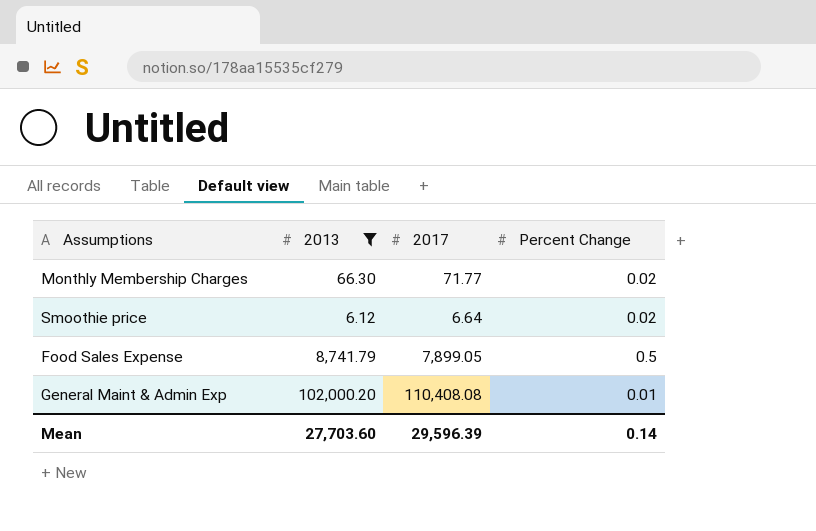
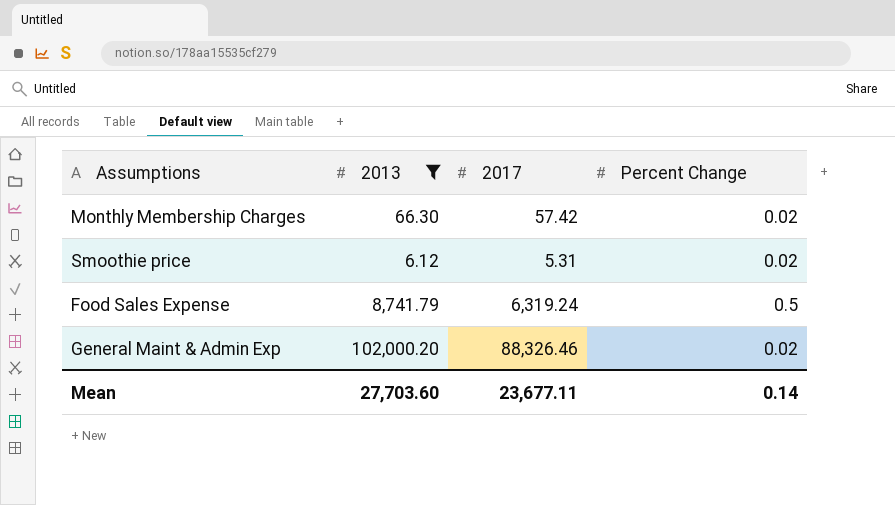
Monthly Membership Charges | 2017: 71.77 -> 57.42
Smoothie price | 2017: 6.64 -> 5.31
Food Sales Expense | 2017: 7,899.05 -> 6,319.24
General Maint & Admin Exp | 2017: 110,408.08 -> 88,326.46
General Maint & Admin Exp | Percent Change: 0.01 -> 0.02
Mean | 2017: 29,596.39 -> 23,677.11

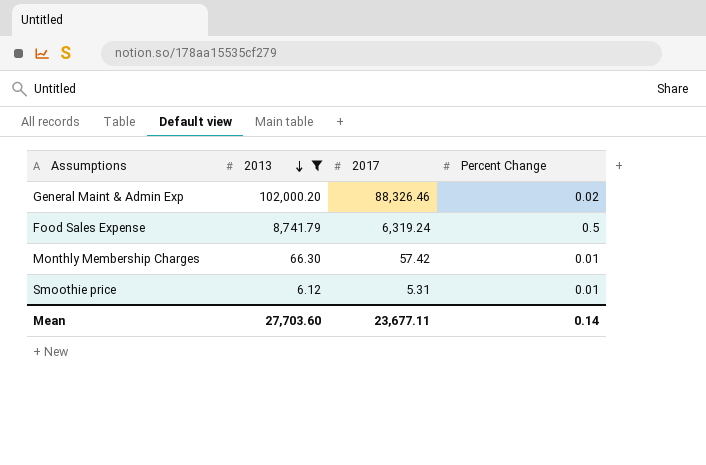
row order: none -> 2013 descending
Monthly Membership Charges | Percent Change: 0.02 -> 0.01
Smoothie price | Percent Change: 0.02 -> 0.01

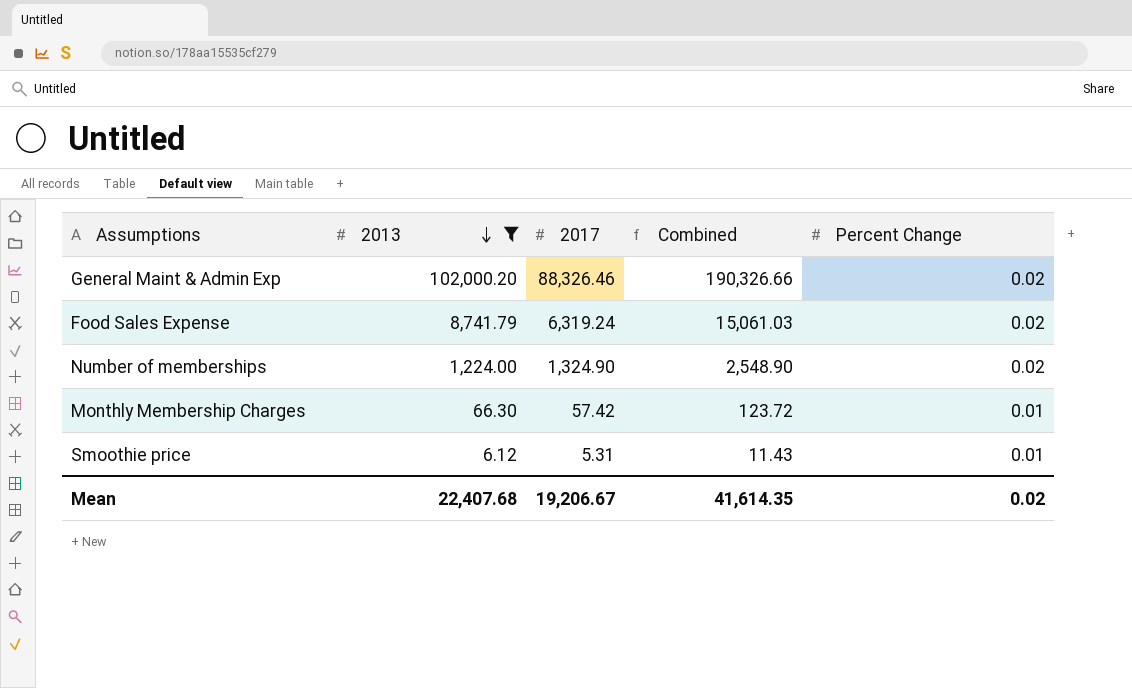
column Combined | formula: none -> [2013] + [2017]
Food Sales Expense | Percent Change: 0.5 -> 0.02
row Number of memberships: none -> 1,224.00 | 1,324.90 | 2,548.90 | 0.02
Mean | 2013: 27,703.60 -> 22,407.68
Mean | 2017: 23,677.11 -> 19,206.67
Mean | Percent Change: 0.14 -> 0.02

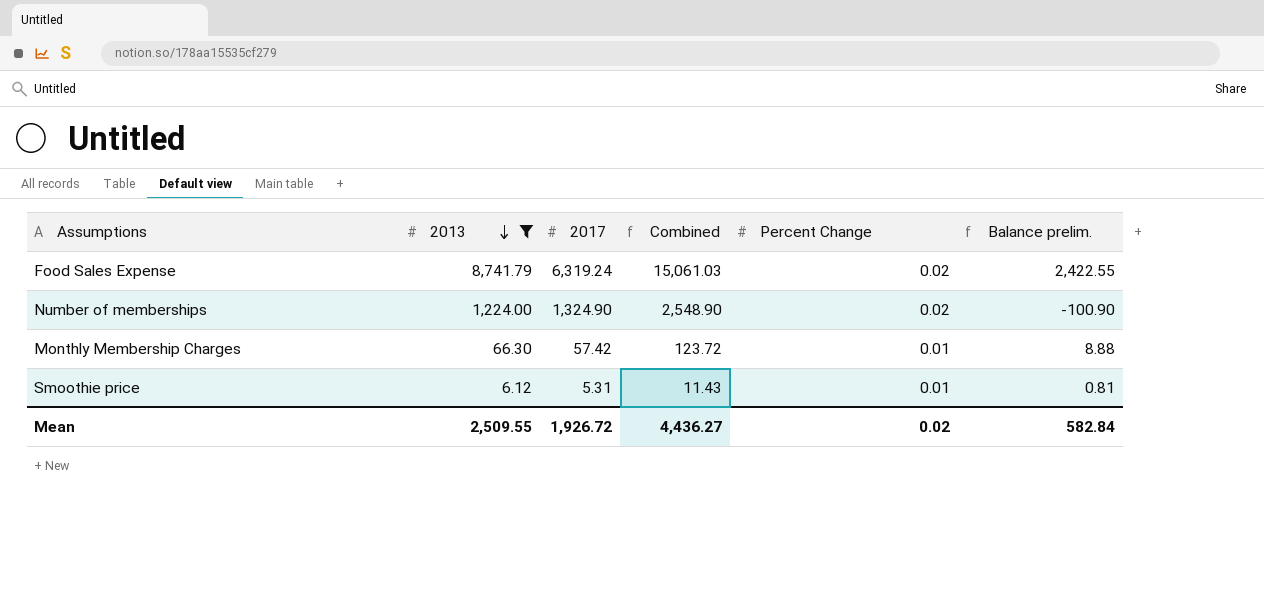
column Balance prelim. | formula: none -> [2013] - [2017]
row General Maint & Admin Exp: 102,000.20 | 88,326.46 | 190,326.66 | 0.02 -> none
Mean | 2013: 22,407.68 -> 2,509.55
Mean | 2017: 19,206.67 -> 1,926.72
Mean | Combined: 41,614.35 -> 4,436.27

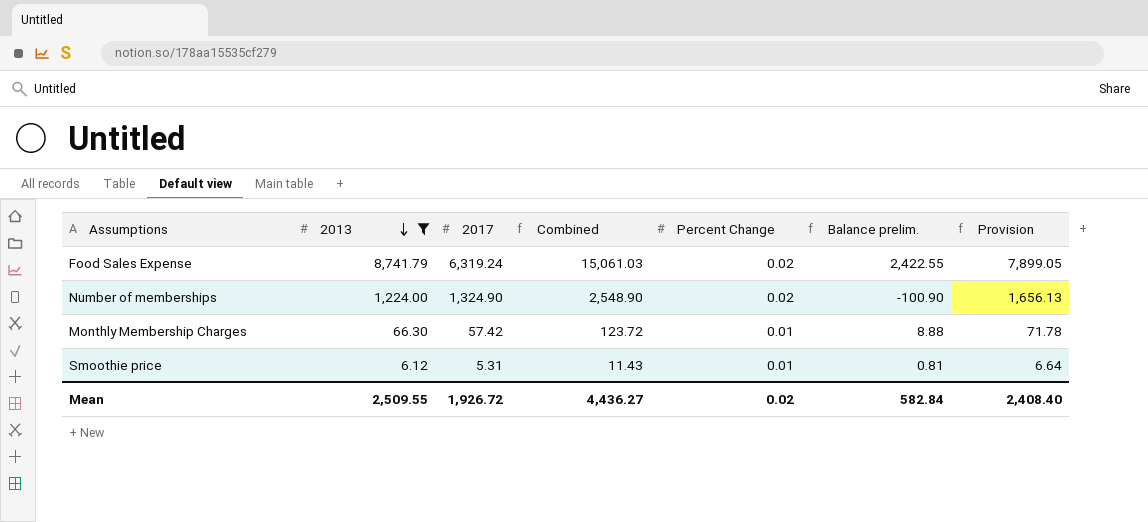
column Provision | formula: none -> [2017] * 1.25

